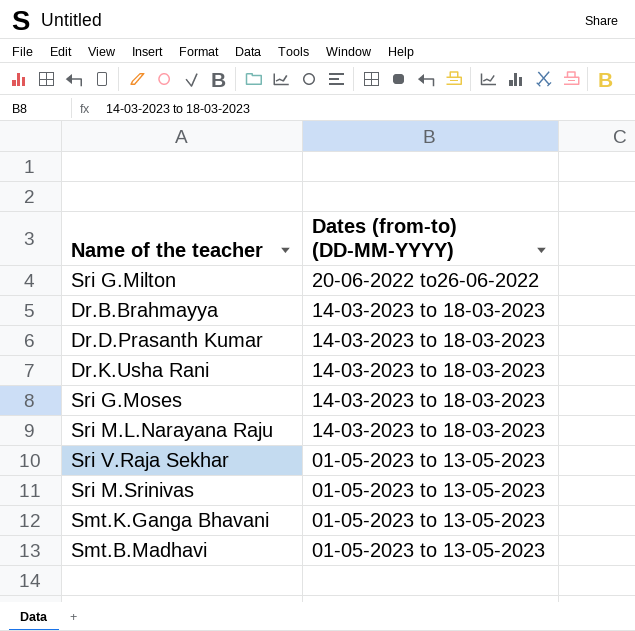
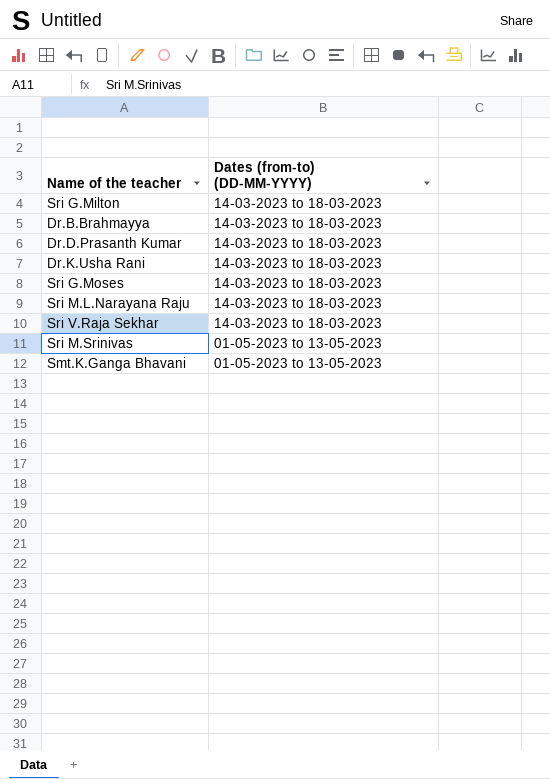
row Smt.B.Madhavi: 01-05-2023 to 13-05-2023 -> none
Sri G.Milton | Dates (from-to) (DD-MM-YYYY): 20-06-2022 to26-06-2022 -> 14-03-2023 to 18-03-2023
Sri V.Raja Sekhar | Dates (from-to) (DD-MM-YYYY): 01-05-2023 to 13-05-2023 -> 14-03-2023 to 18-03-2023

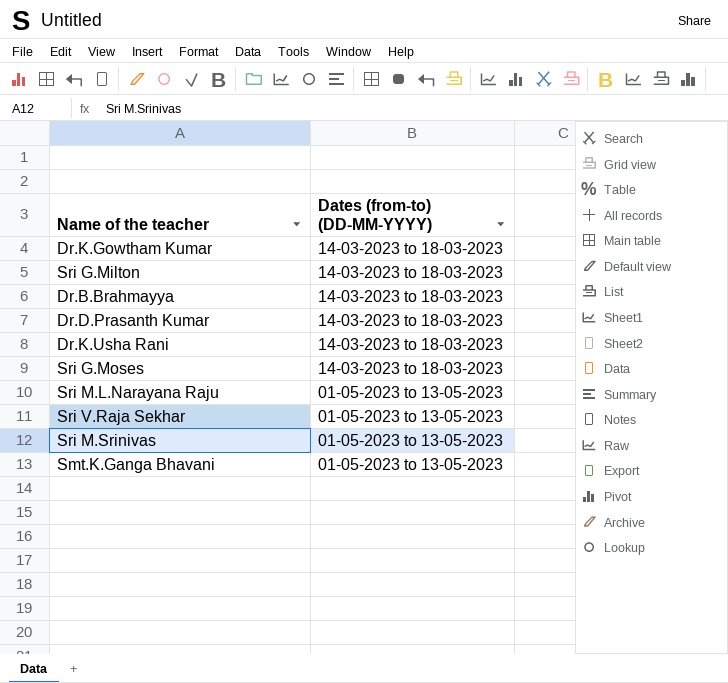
row Dr.K.Gowtham Kumar: none -> 14-03-2023 to 18-03-2023
Sri M.L.Narayana Raju | Dates (from-to) (DD-MM-YYYY): 14-03-2023 to 18-03-2023 -> 01-05-2023 to 13-05-2023
Sri V.Raja Sekhar | Dates (from-to) (DD-MM-YYYY): 14-03-2023 to 18-03-2023 -> 01-05-2023 to 13-05-2023

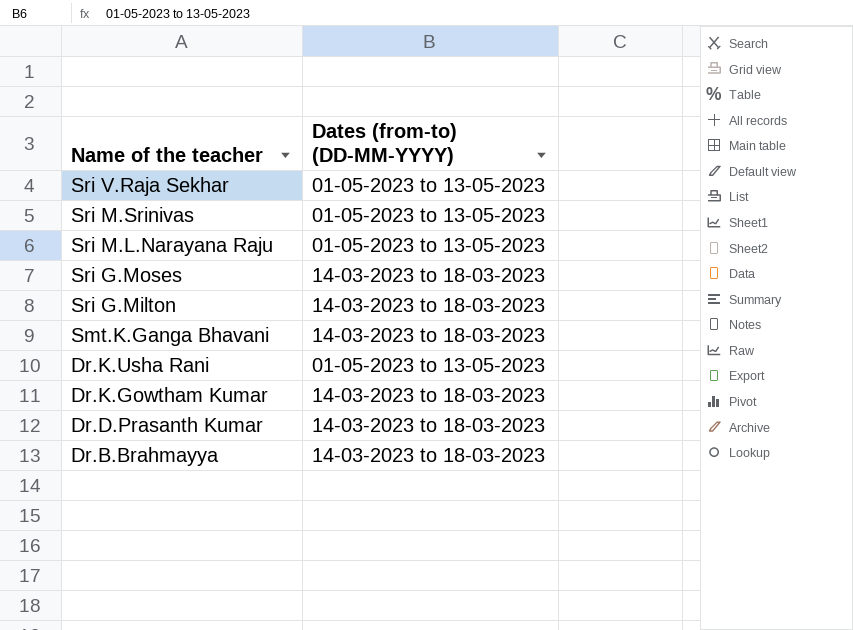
row order: Dates (from-to) (DD-MM-YYYY) ascending -> Name of the teacher descending
Smt.K.Ganga Bhavani | Dates (from-to) (DD-MM-YYYY): 01-05-2023 to 13-05-2023 -> 14-03-2023 to 18-03-2023
Dr.K.Usha Rani | Dates (from-to) (DD-MM-YYYY): 14-03-2023 to 18-03-2023 -> 01-05-2023 to 13-05-2023

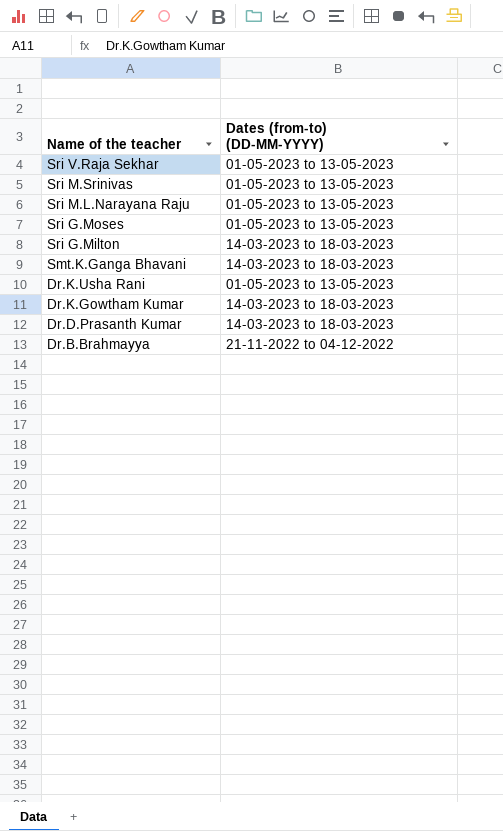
Sri G.Moses | Dates (from-to) (DD-MM-YYYY): 14-03-2023 to 18-03-2023 -> 01-05-2023 to 13-05-2023
Dr.B.Brahmayya | Dates (from-to) (DD-MM-YYYY): 14-03-2023 to 18-03-2023 -> 21-11-2022 to 04-12-2022

